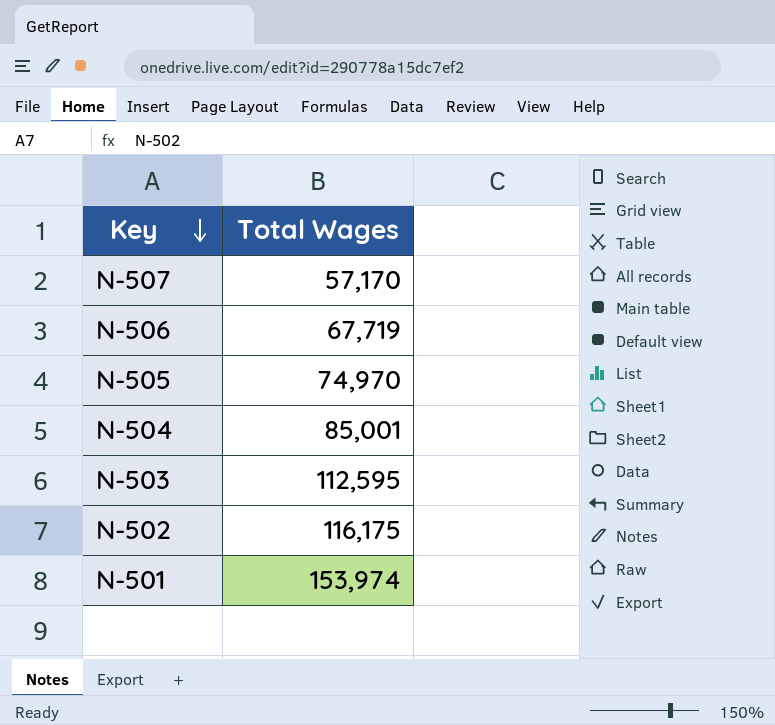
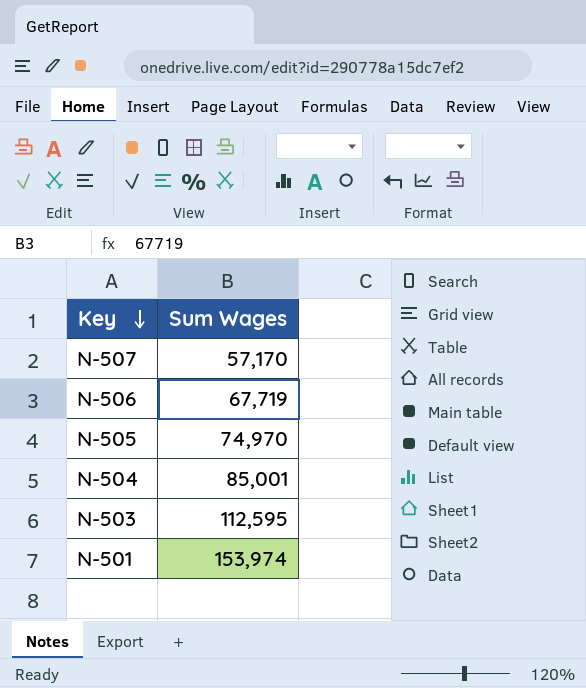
column name: Total Wages -> Sum Wages
row N-502: 116,175 -> none

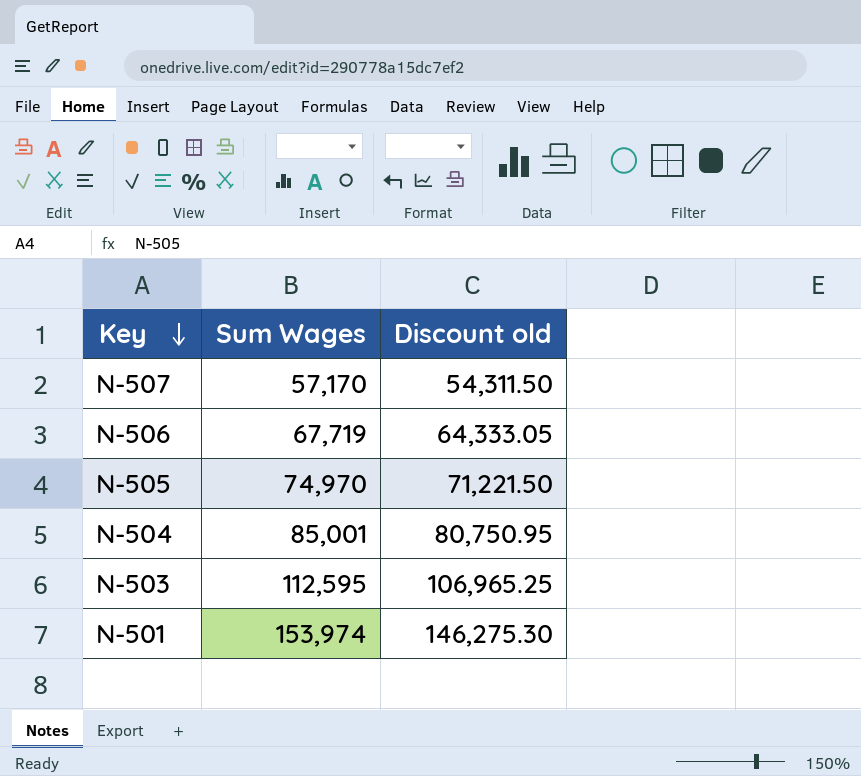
column Discount old | formula: none -> [Sum Wages] * 0.95

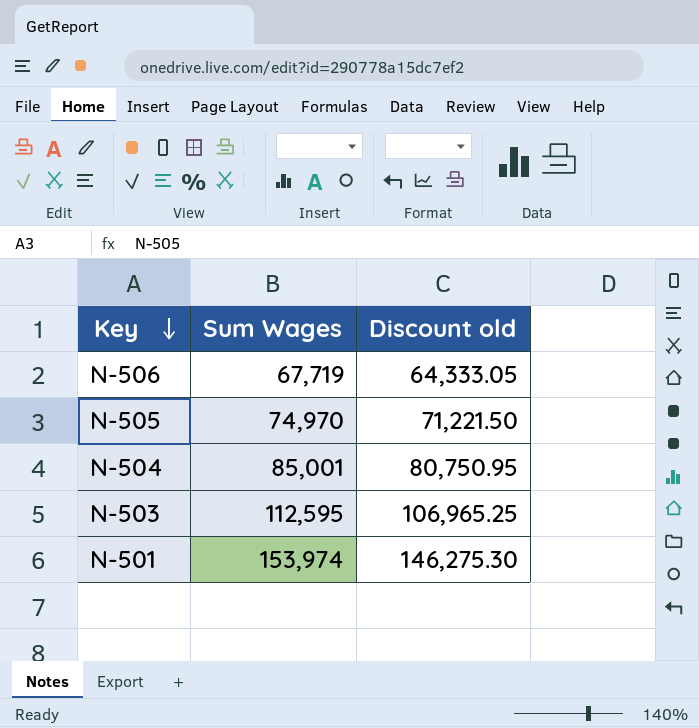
row N-507: 57,170 | 54,311.50 -> none

